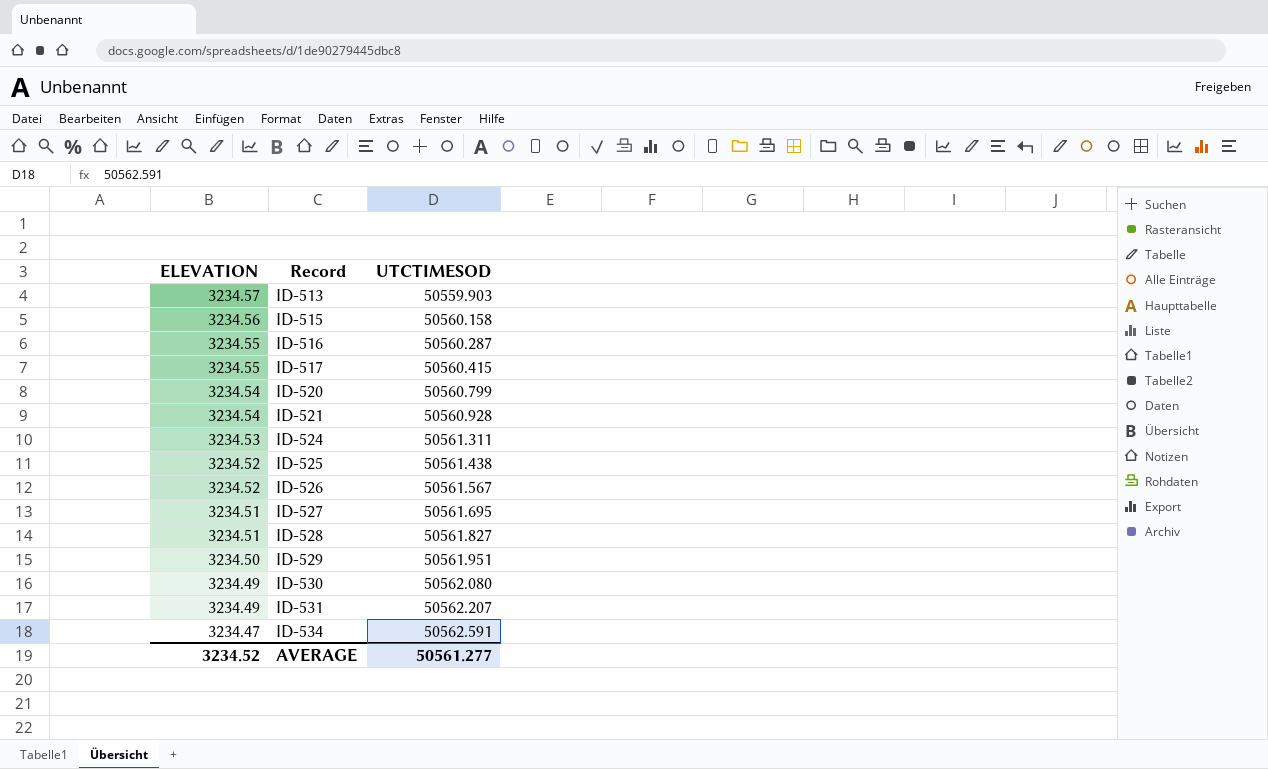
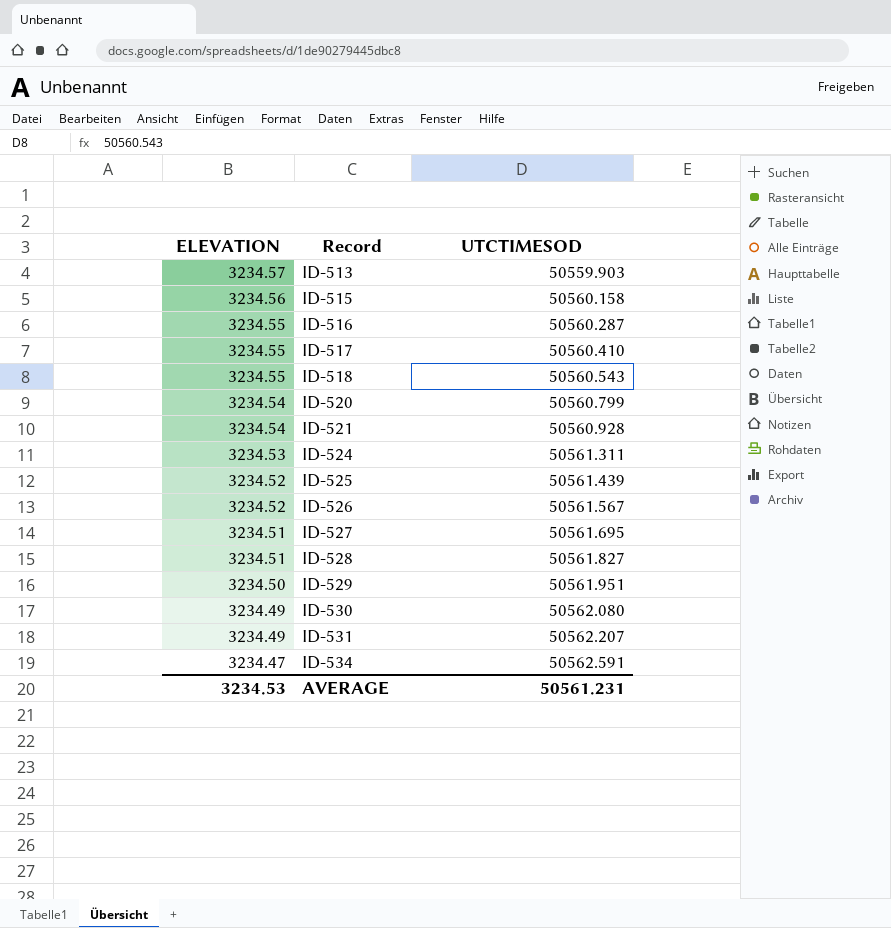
ID-517 | UTCTIMESOD: 50560.415 -> 50560.410
row ID-518: none -> 3234.55 | 50560.543
ID-525 | UTCTIMESOD: 50561.438 -> 50561.439
AVERAGE | ELEVATION: 3234.52 -> 3234.53
AVERAGE | UTCTIMESOD: 50561.277 -> 50561.231

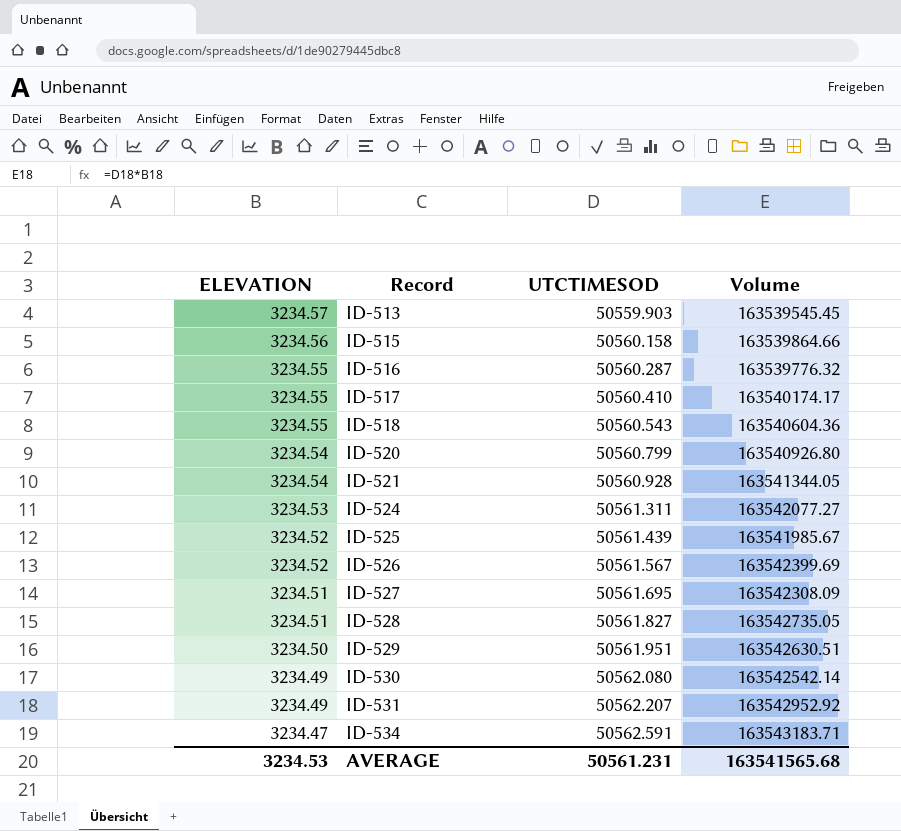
column Volume | formula: none -> [ELEVATION] * [UTCTIMESOD]

